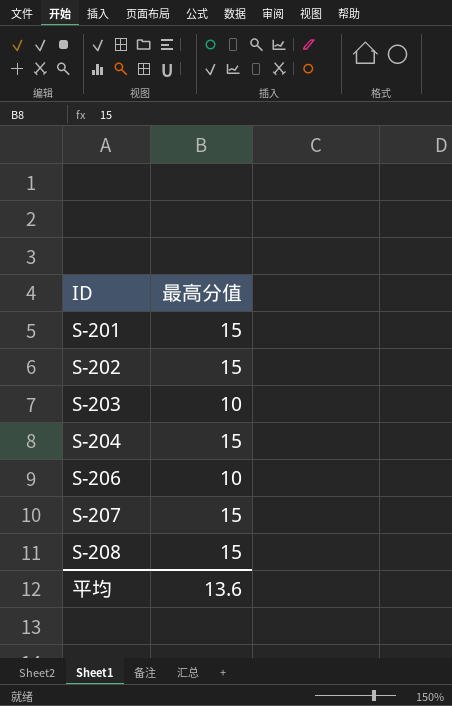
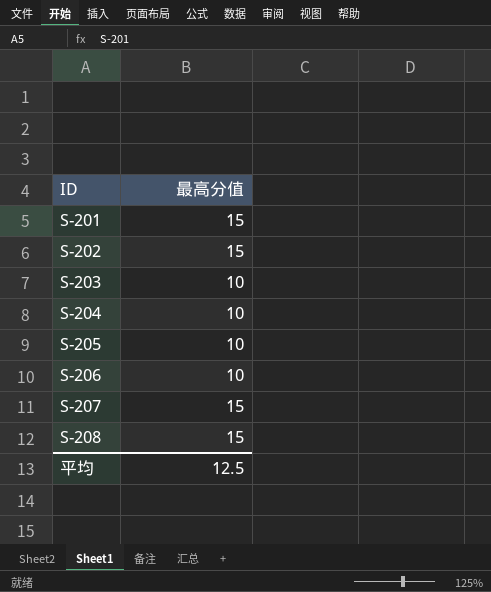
S-204 | 最高分值: 15 -> 10
row S-205: none -> 10
平均 | 最高分值: 13.6 -> 12.5

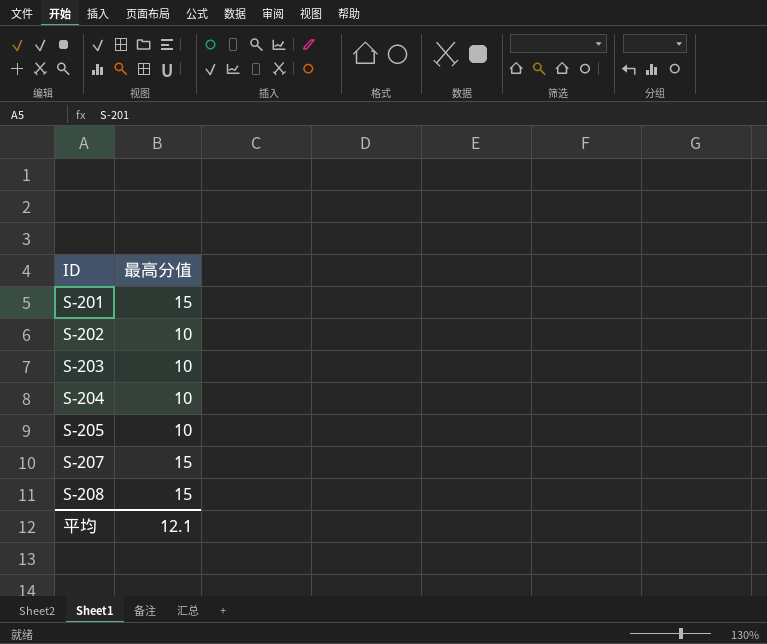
row S-206: 10 -> none
S-202 | 最高分值: 15 -> 10
平均 | 最高分值: 12.5 -> 12.1

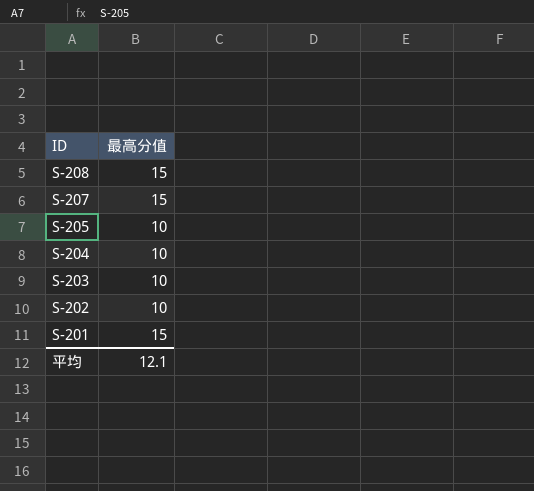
row order: ID ascending -> ID descending

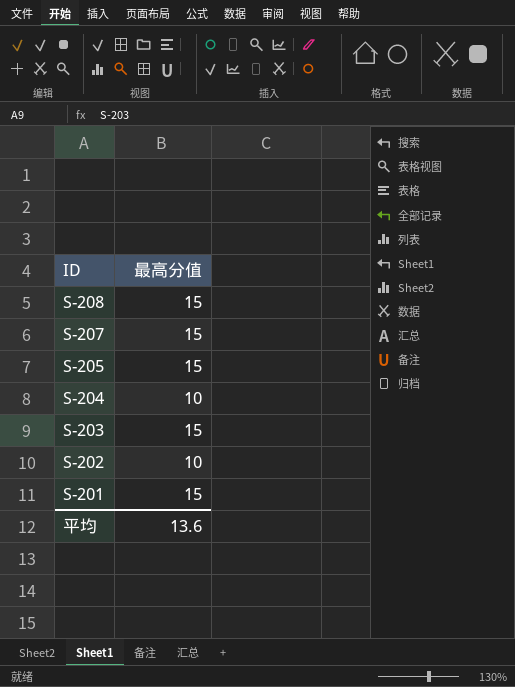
S-205 | 最高分值: 10 -> 15
S-203 | 最高分值: 10 -> 15
平均 | 最高分值: 12.1 -> 13.6

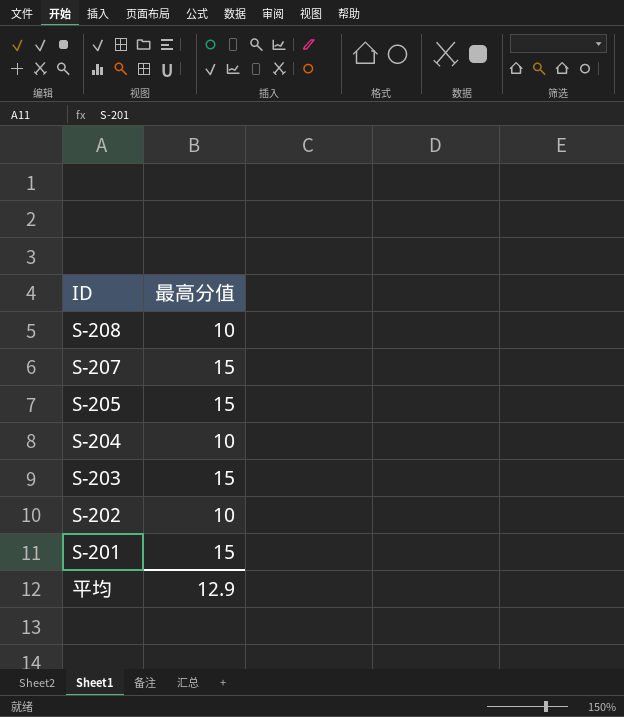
S-208 | 最高分值: 15 -> 10
平均 | 最高分值: 13.6 -> 12.9

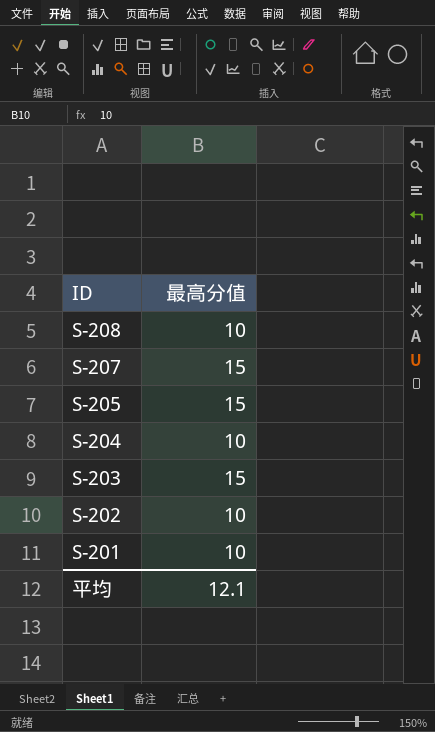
S-201 | 最高分值: 15 -> 10
平均 | 最高分值: 12.9 -> 12.1

